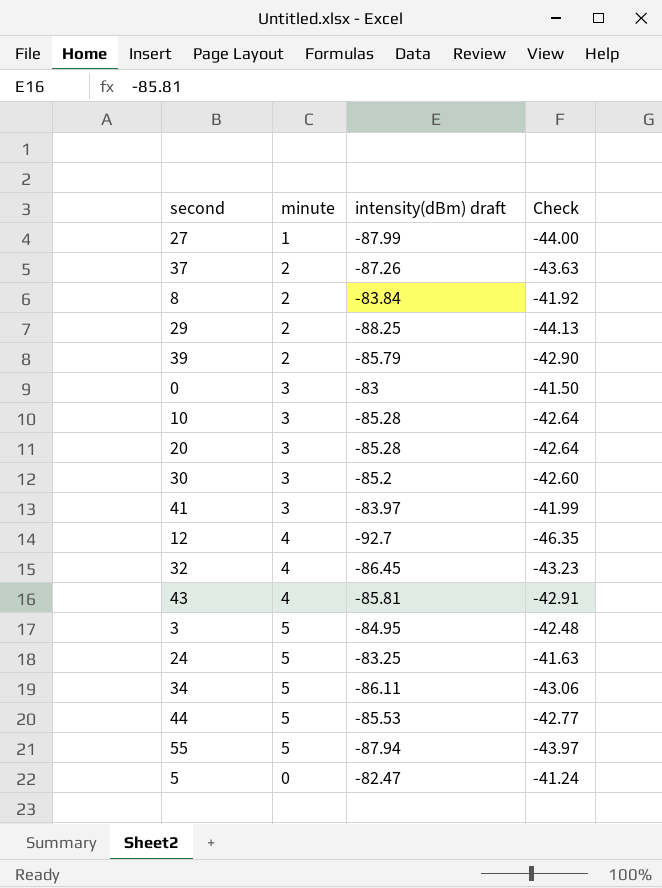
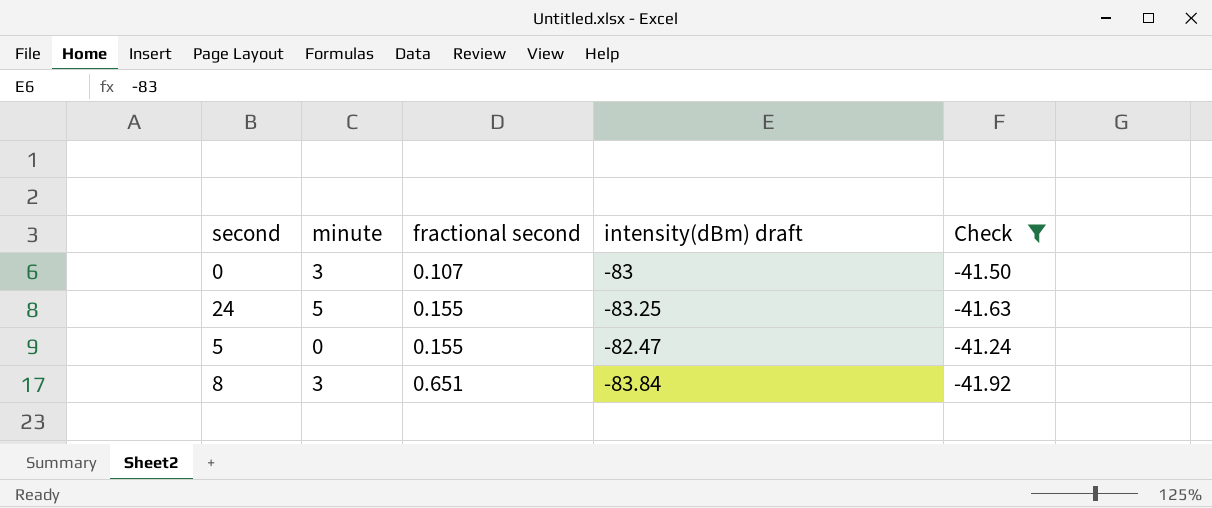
filter: none -> Check >= -41.92
row order: none -> fractional second ascending
column fractional second | position: none -> 3
8 | minute: 2 -> 3

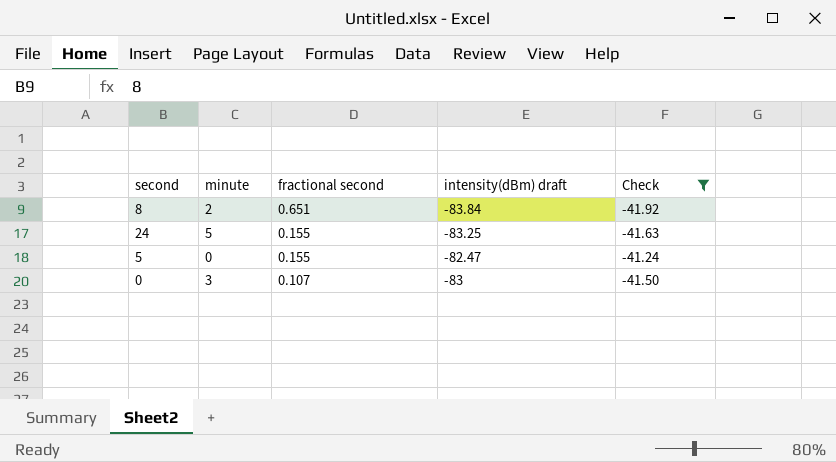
row order: fractional second ascending -> fractional second descending
8 | minute: 3 -> 2

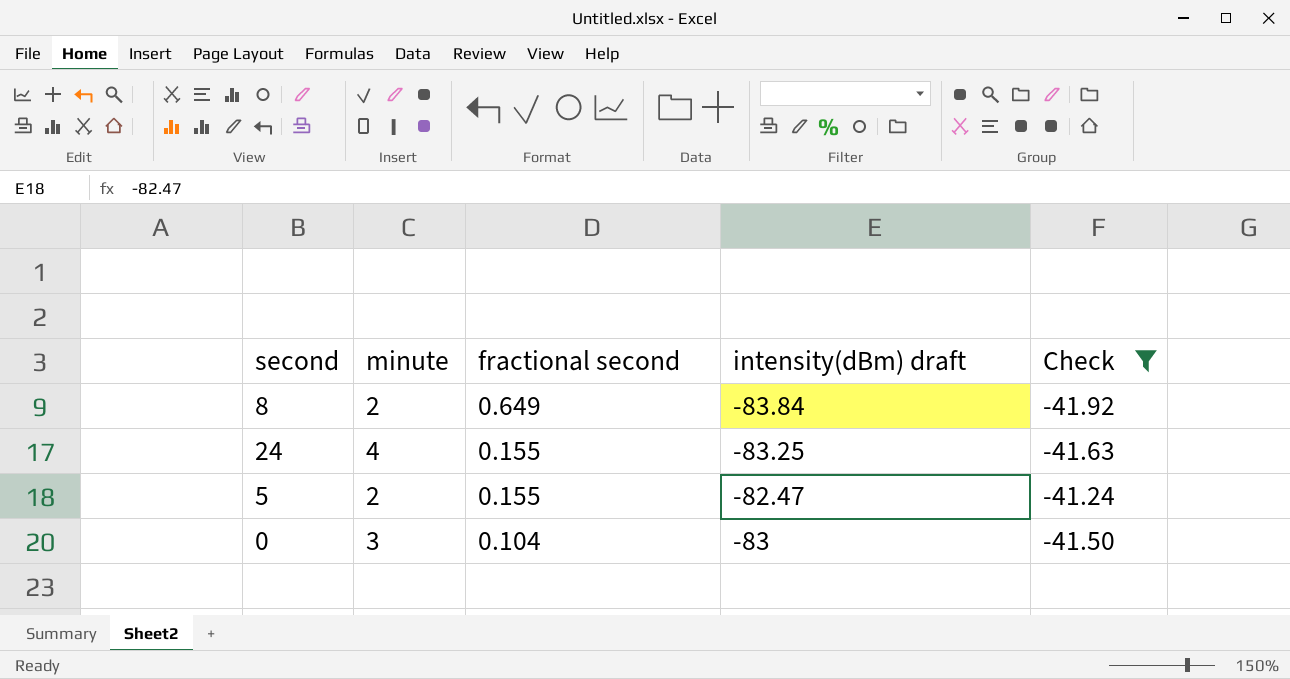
8 | fractional second: 0.651 -> 0.649
24 | minute: 5 -> 4
5 | minute: 0 -> 2
0 | fractional second: 0.107 -> 0.104

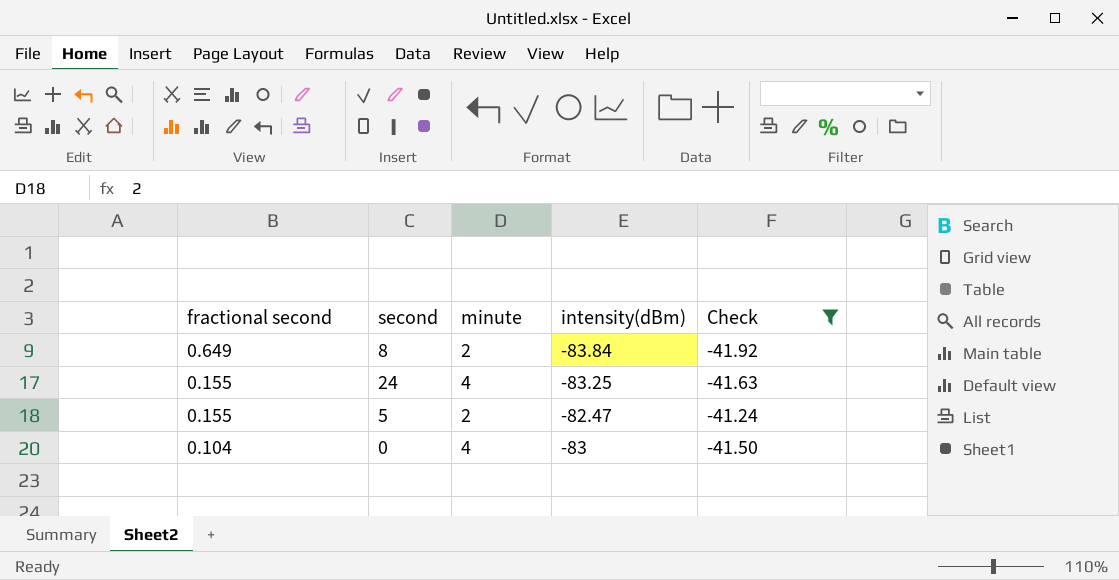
column fractional second | position: 3 -> 1
column name: intensity(dBm) draft -> intensity(dBm)
0 | minute: 3 -> 4

